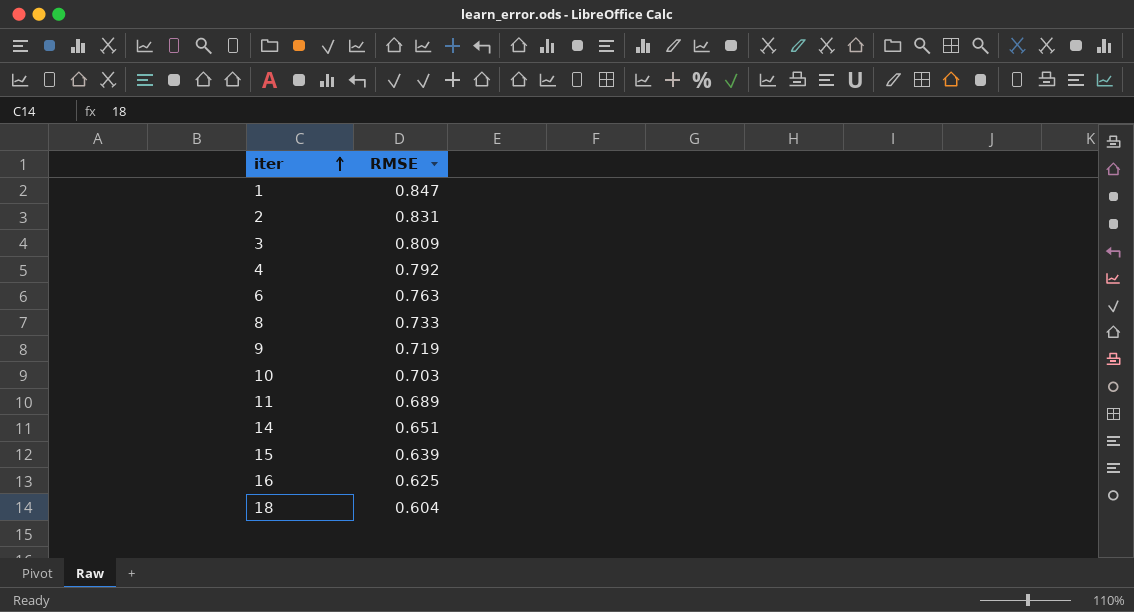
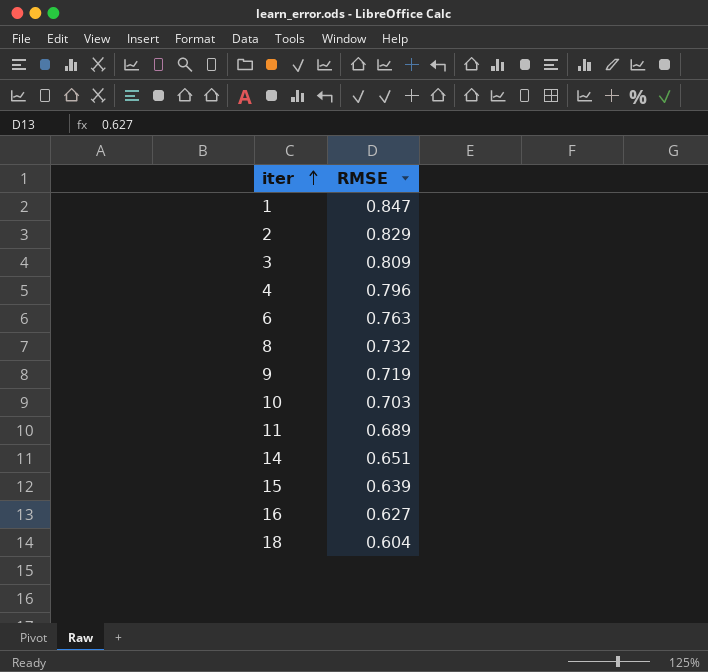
2 | RMSE: 0.831 -> 0.829
4 | RMSE: 0.792 -> 0.796
8 | RMSE: 0.733 -> 0.732
16 | RMSE: 0.625 -> 0.627

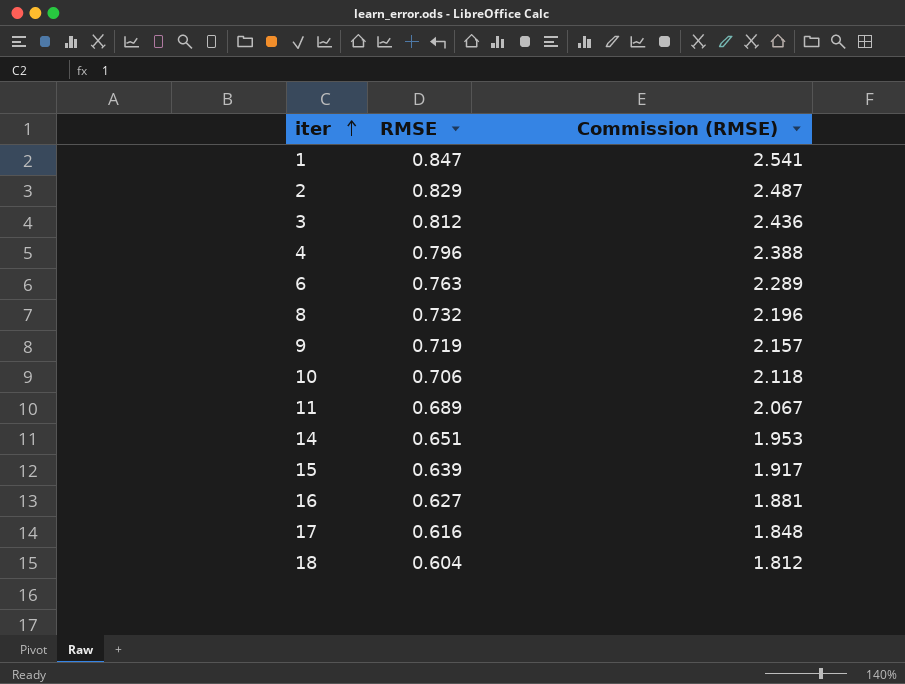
column Commission (RMSE) | formula: none -> [RMSE] * 3
3 | RMSE: 0.809 -> 0.812
10 | RMSE: 0.703 -> 0.706
row 17: none -> 0.616 | 1.848

